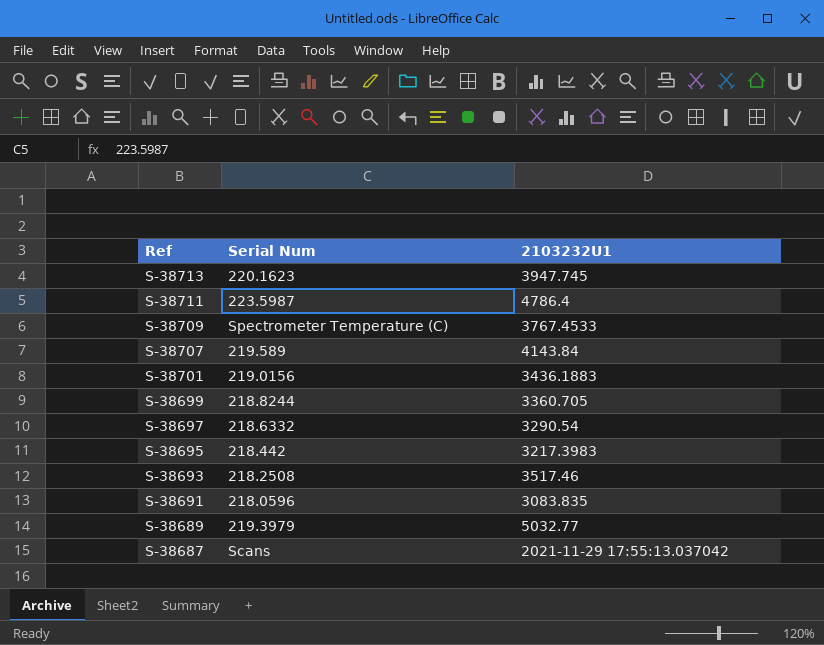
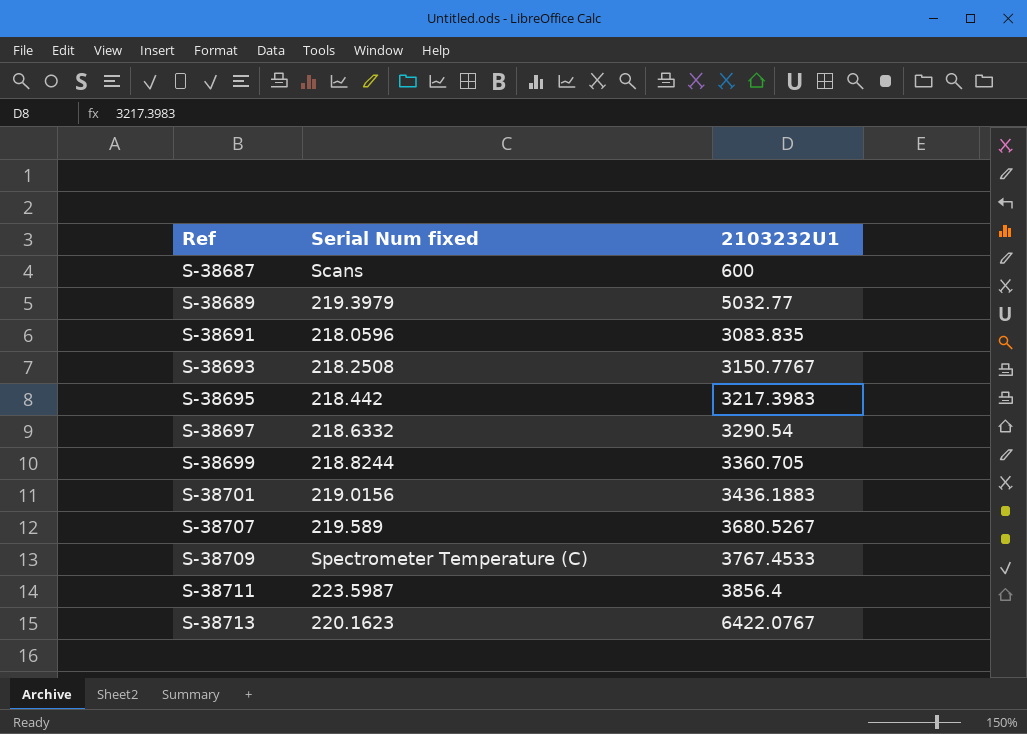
row order: Ref descending -> Ref ascending
column name: Serial Num -> Serial Num fixed
S-38687 | 2103232U1: 2021-11-29 17:55:13.037042 -> 600
S-38693 | 2103232U1: 3517.46 -> 3150.7767
S-38707 | 2103232U1: 4143.84 -> 3680.5267
S-38711 | 2103232U1: 4786.4 -> 3856.4
S-38713 | 2103232U1: 3947.745 -> 6422.0767

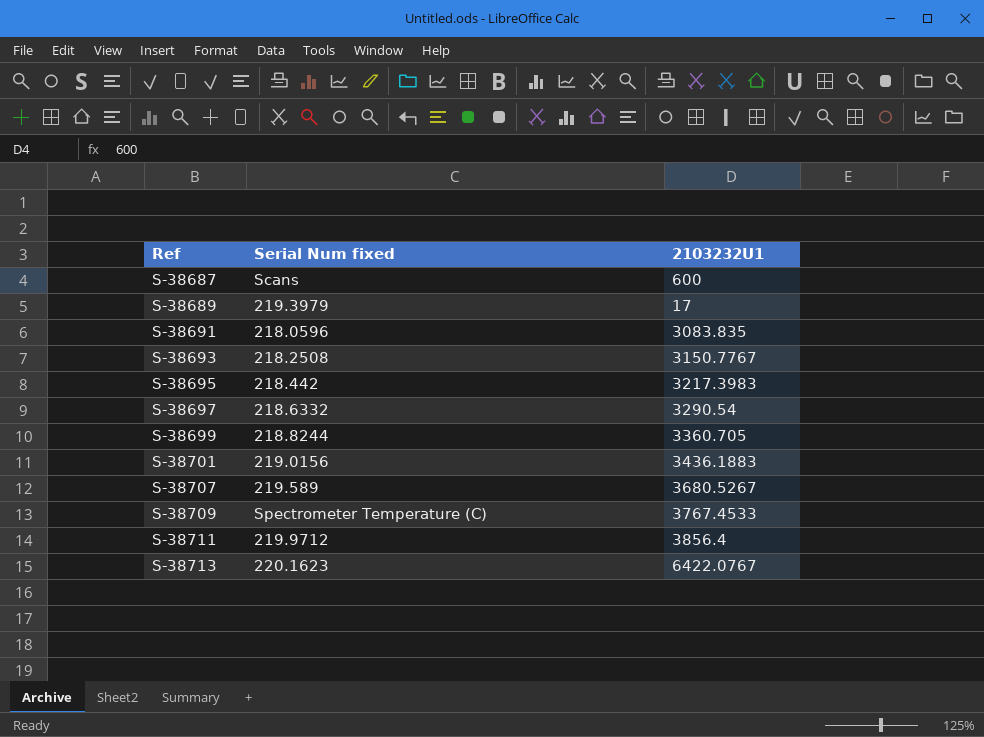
S-38689 | 2103232U1: 5032.77 -> 17
S-38711 | Serial Num fixed: 223.5987 -> 219.9712

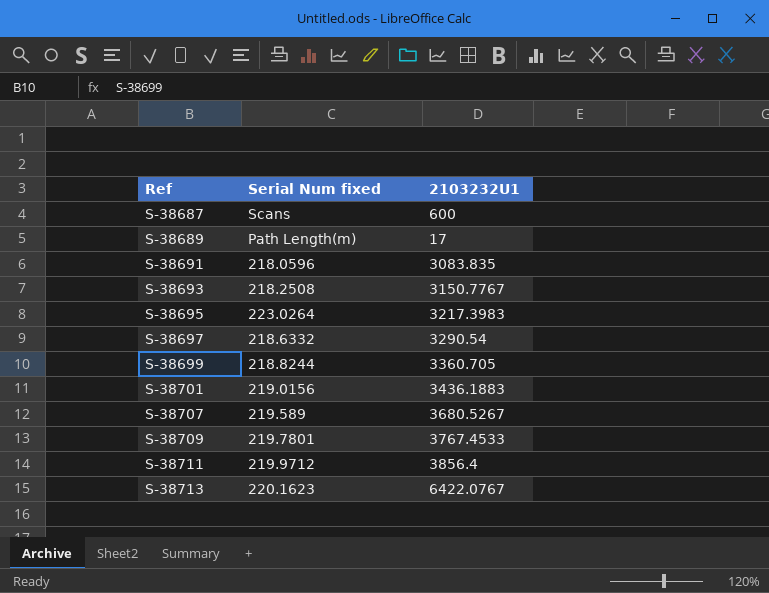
S-38689 | Serial Num fixed: 219.3979 -> Path Length(m)
S-38695 | Serial Num fixed: 218.442 -> 223.0264
S-38709 | Serial Num fixed: Spectrometer Temperature (C) -> 219.7801

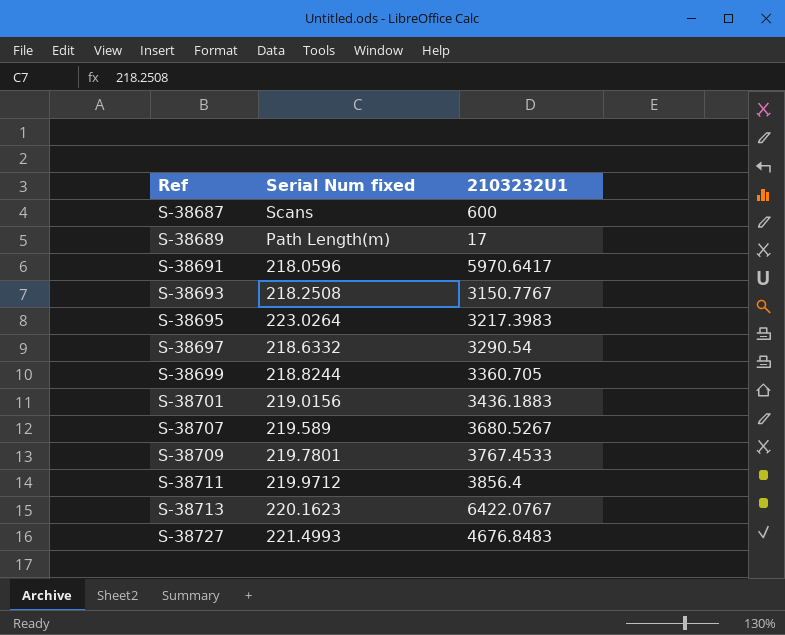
S-38691 | 2103232U1: 3083.835 -> 5970.6417
row S-38727: none -> 221.4993 | 4676.8483

